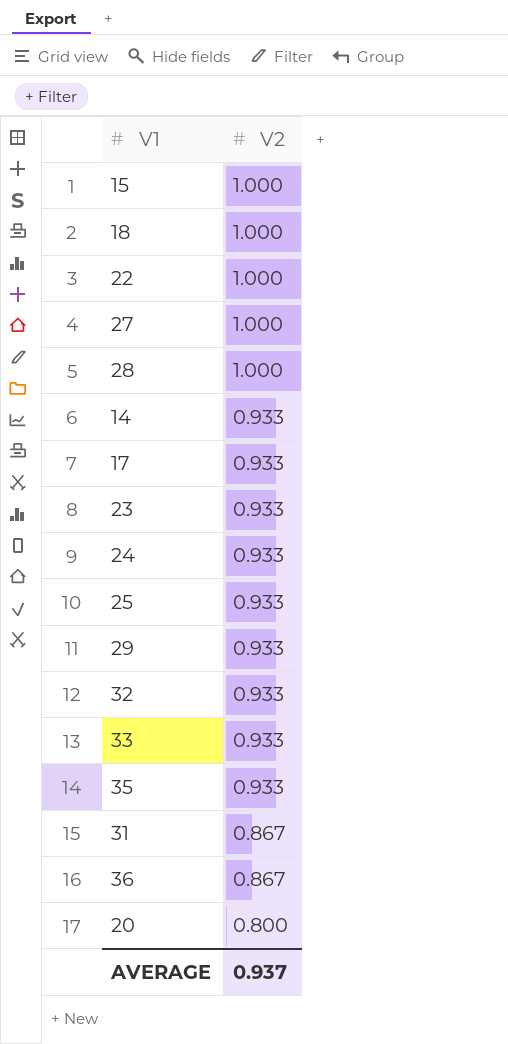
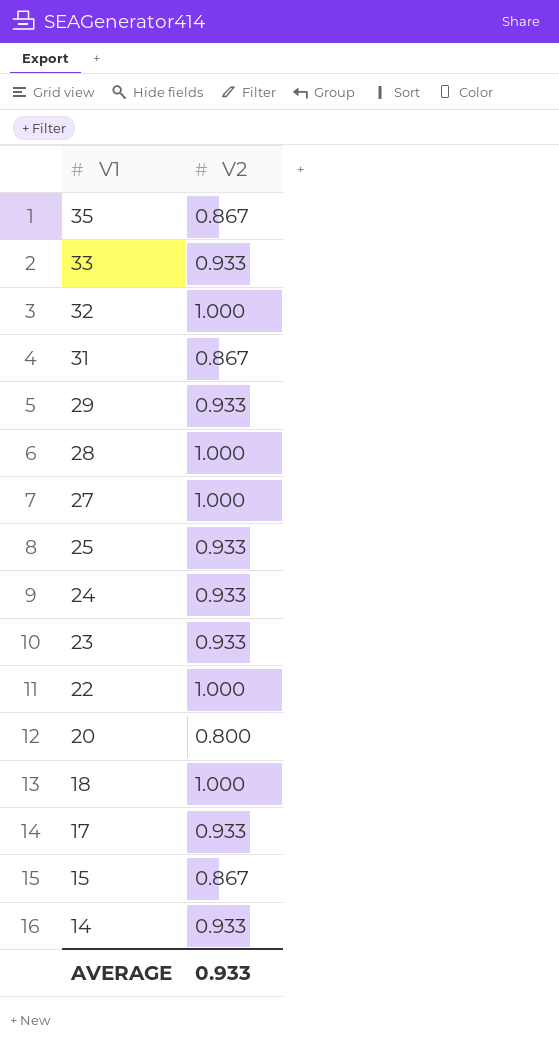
row order: V2 descending -> V1 descending
row 36: 0.867 -> none
35 | V2: 0.933 -> 0.867
32 | V2: 0.933 -> 1.000
15 | V2: 1.000 -> 0.867
AVERAGE | V2: 0.937 -> 0.933

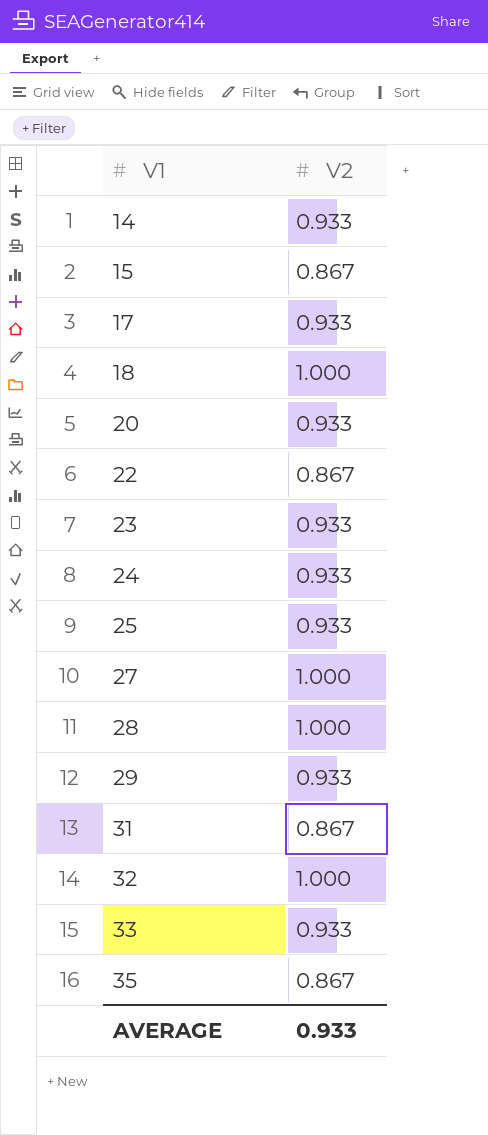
row order: V1 descending -> V1 ascending
20 | V2: 0.800 -> 0.933
22 | V2: 1.000 -> 0.867

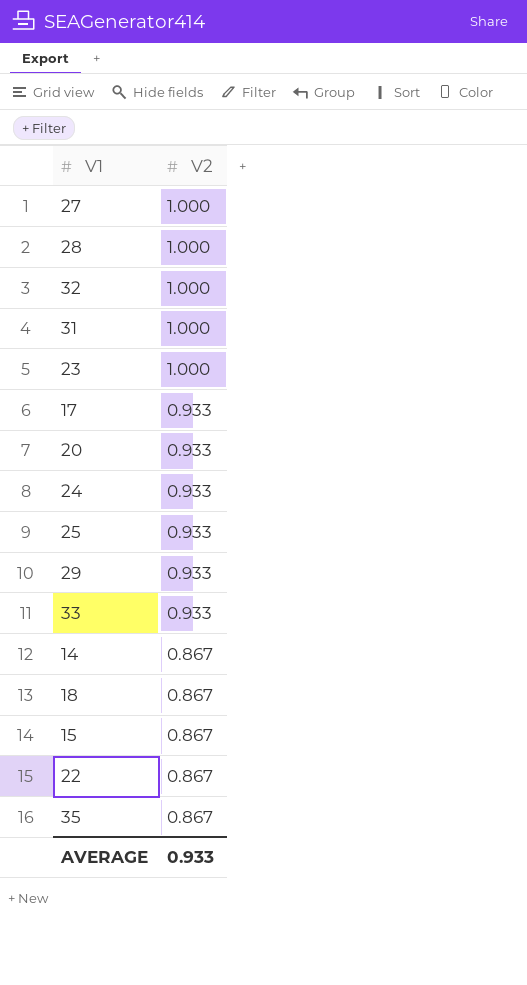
row order: V1 ascending -> V2 descending
31 | V2: 0.867 -> 1.000
23 | V2: 0.933 -> 1.000
14 | V2: 0.933 -> 0.867
18 | V2: 1.000 -> 0.867

